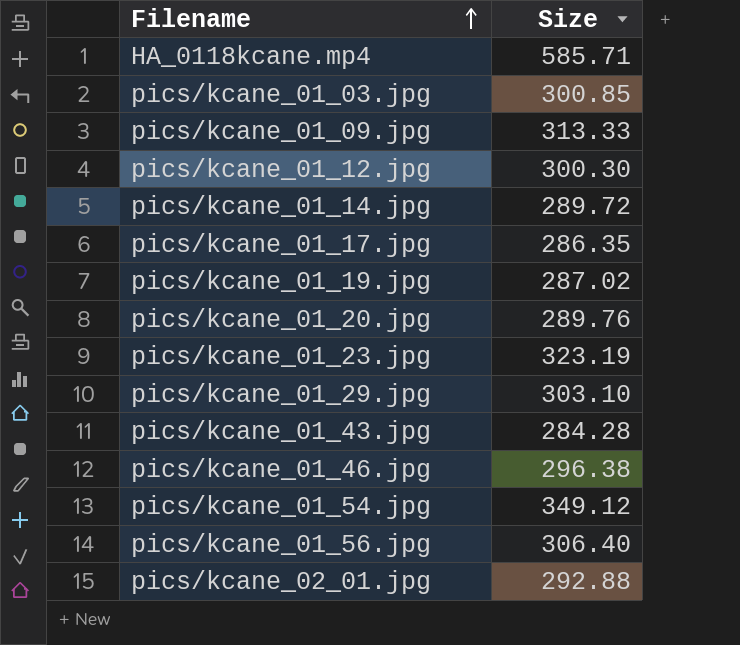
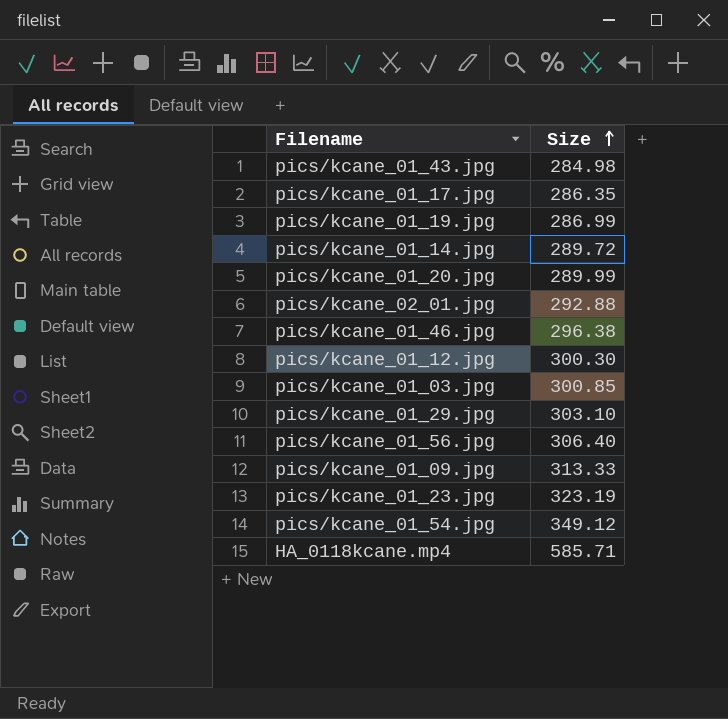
row order: Filename ascending -> Size ascending
pics/kcane_01_43.jpg | Size: 284.28 -> 284.98
pics/kcane_01_19.jpg | Size: 287.02 -> 286.99
pics/kcane_01_20.jpg | Size: 289.76 -> 289.99

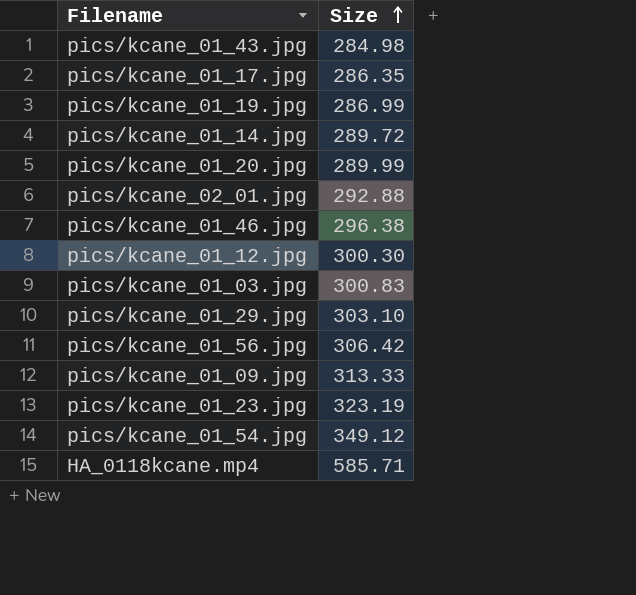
pics/kcane_01_03.jpg | Size: 300.85 -> 300.83
pics/kcane_01_56.jpg | Size: 306.40 -> 306.42

